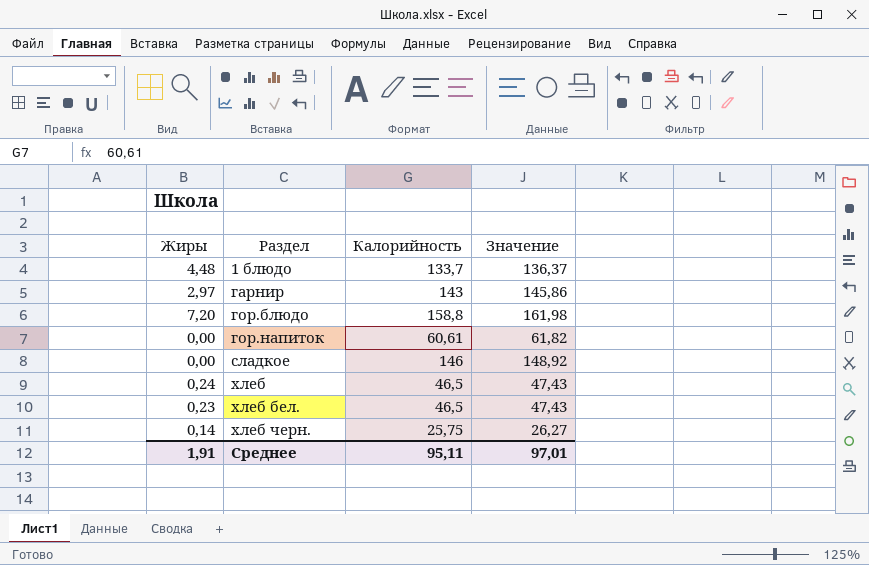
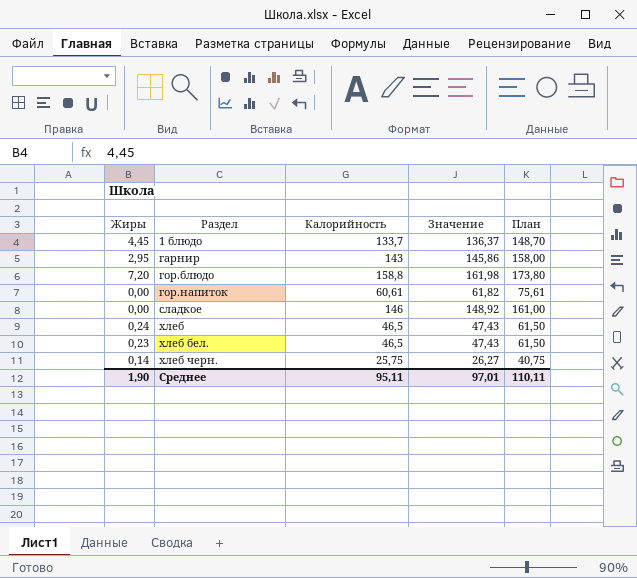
column План | formula: none -> [Калорийность] + 15
1 блюдо | Жиры: 4,48 -> 4,45
гарнир | Жиры: 2,97 -> 2,95
Среднее | Жиры: 1,91 -> 1,90

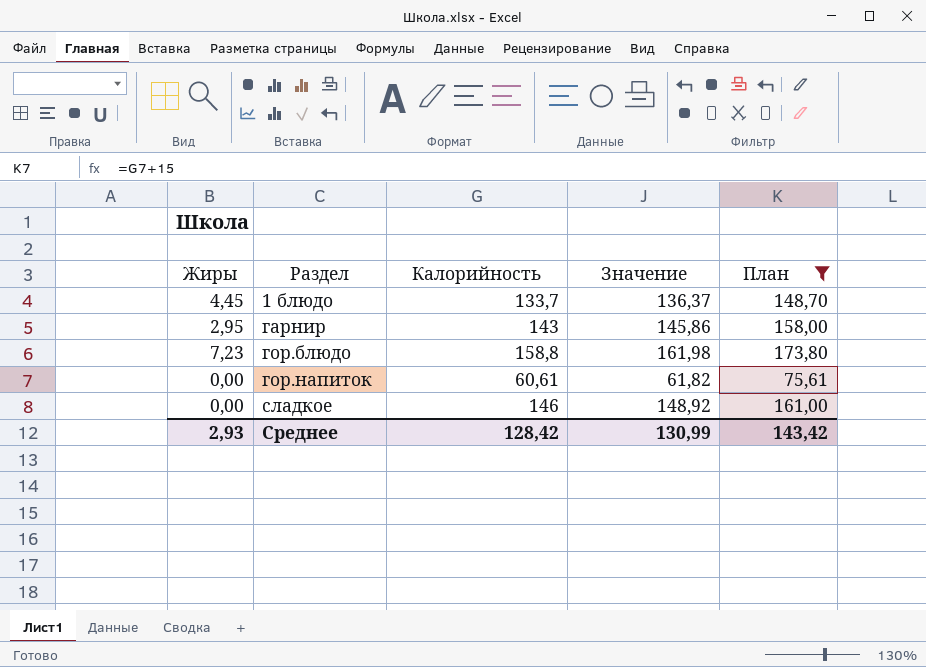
filter: none -> План >= 75,61
гор.блюдо | Жиры: 7,20 -> 7,23
Среднее | Жиры: 1,90 -> 2,93
Среднее | Калорийность: 95,11 -> 128,42
Среднее | Значение: 97,01 -> 130,99
Среднее | План: 110,11 -> 143,42

